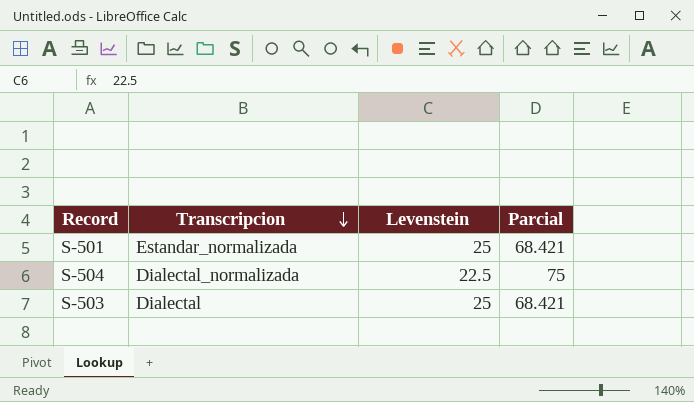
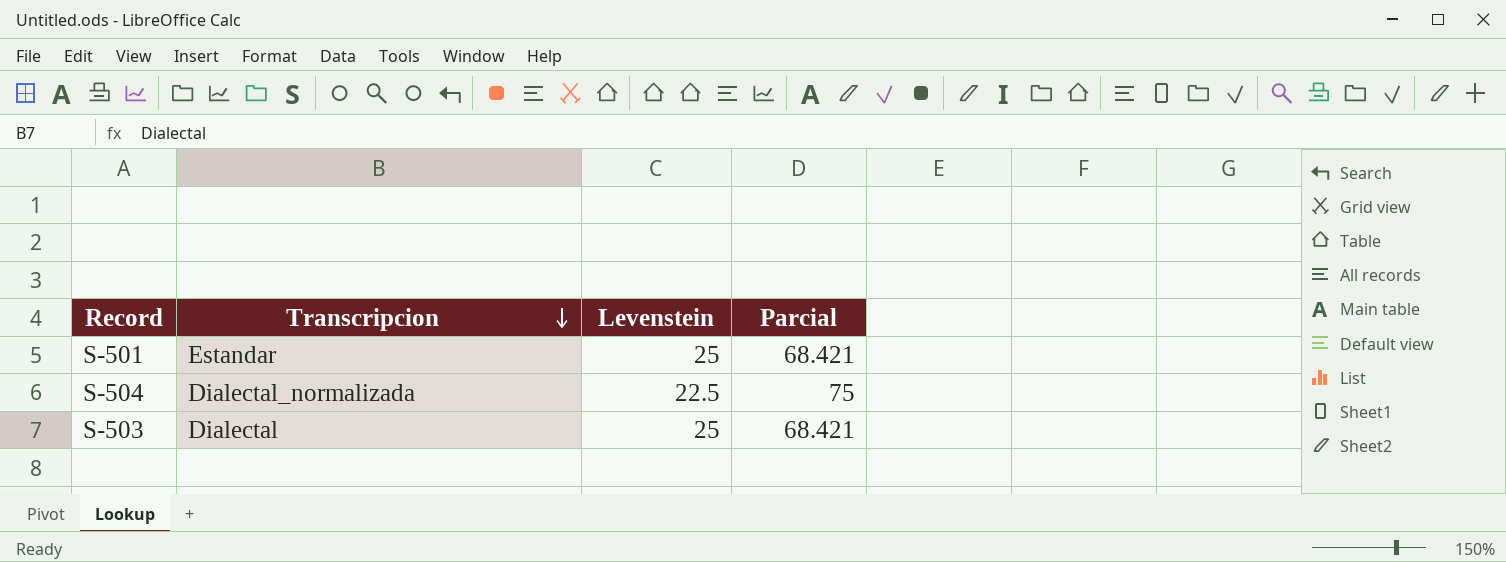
S-501 | Transcripcion: Estandar_normalizada -> Estandar

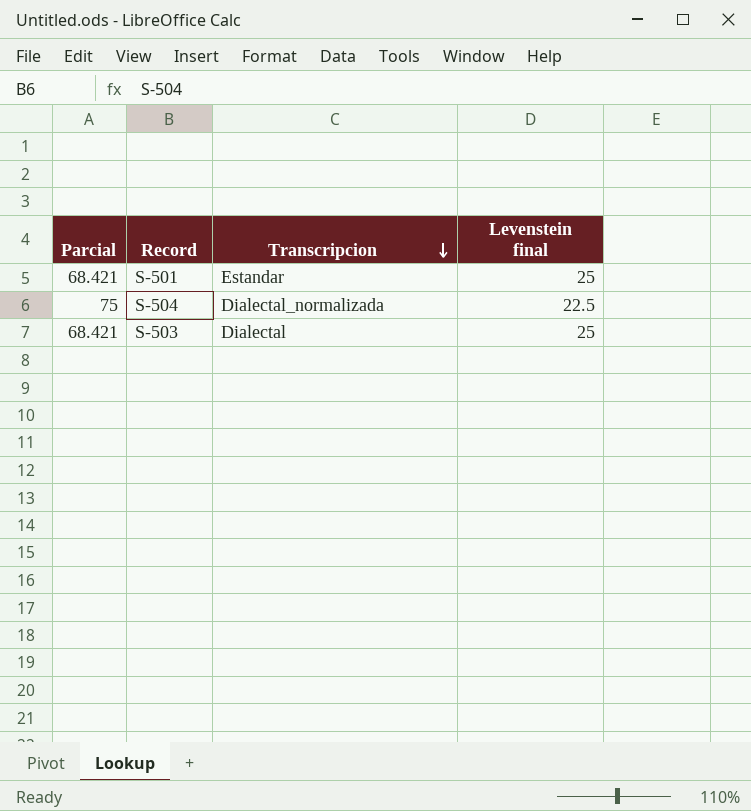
column Parcial | position: 4 -> 1
column name: Levenstein -> Levenstein final

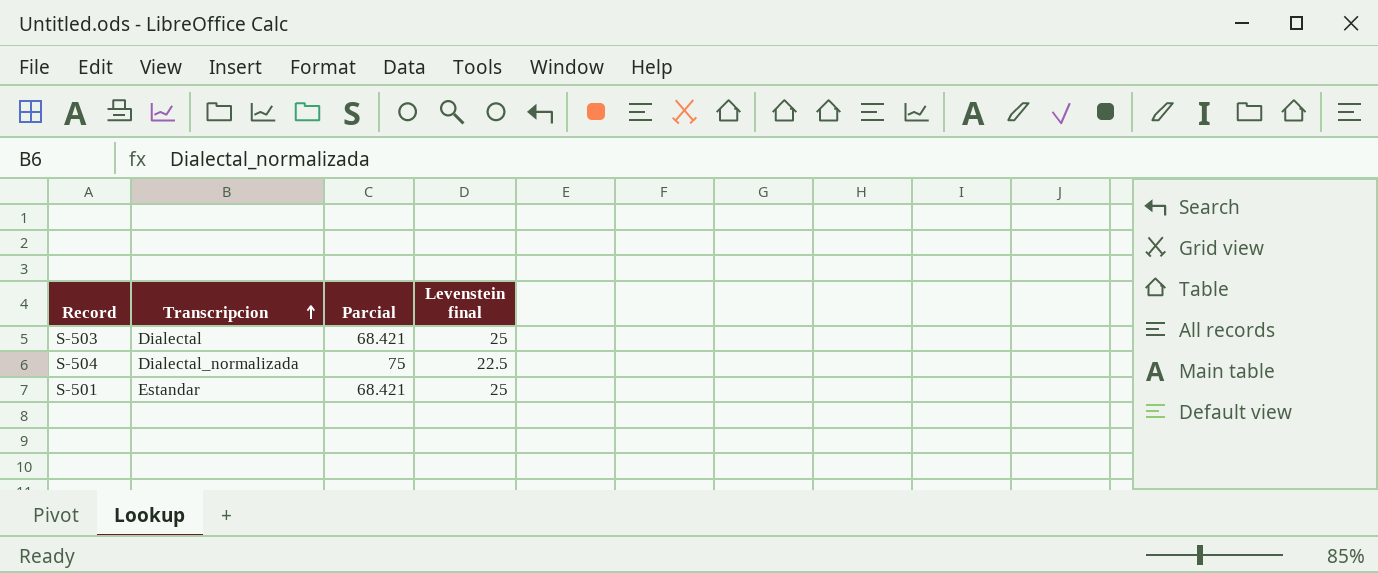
row order: Transcripcion descending -> Transcripcion ascending
column Parcial | position: 1 -> 3

